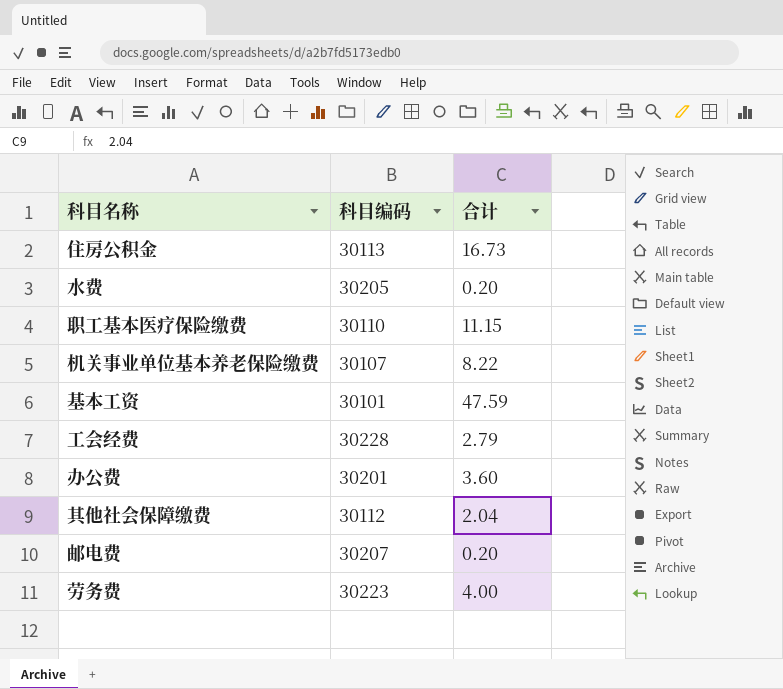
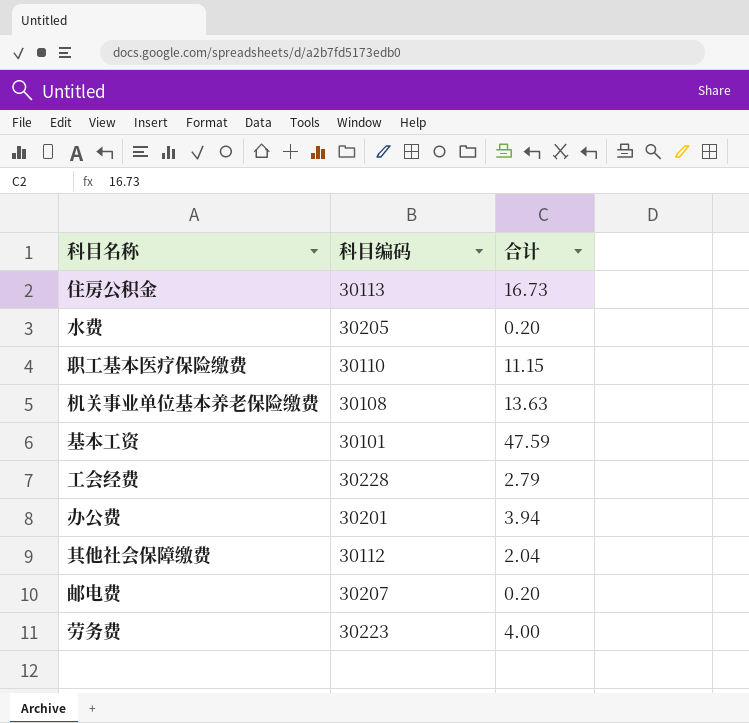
机关事业单位基本养老保险缴费 | 科目编码: 30107 -> 30108
机关事业单位基本养老保险缴费 | 合计: 8.22 -> 13.63
办公费 | 合计: 3.60 -> 3.94

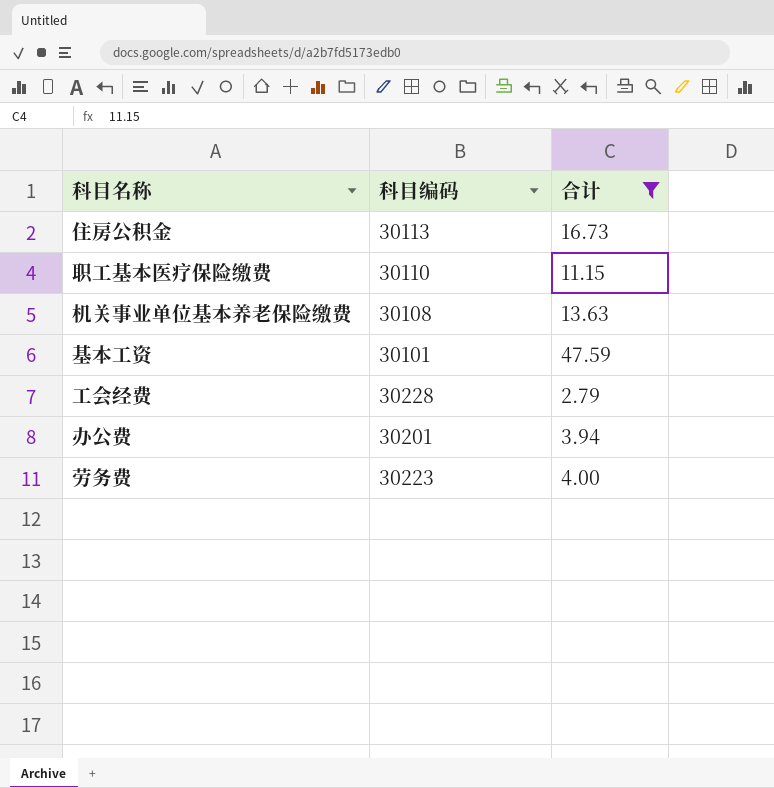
filter: none -> 合计 >= 2.79

